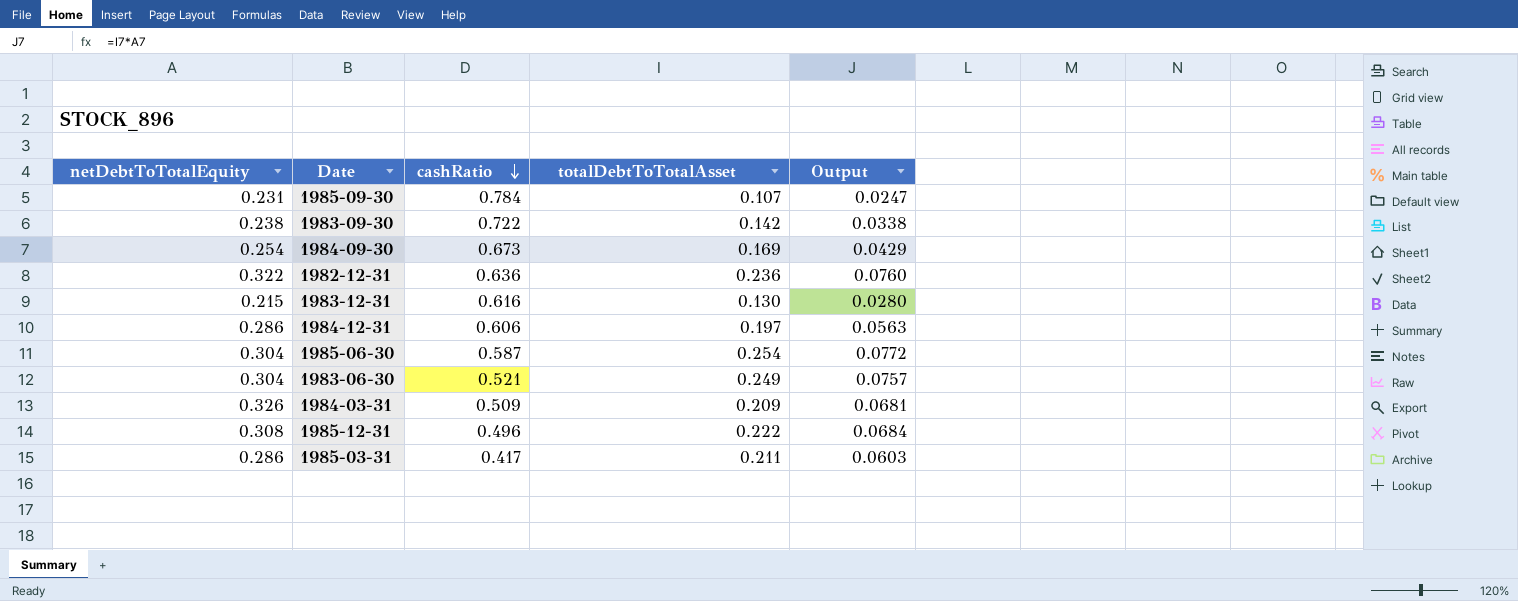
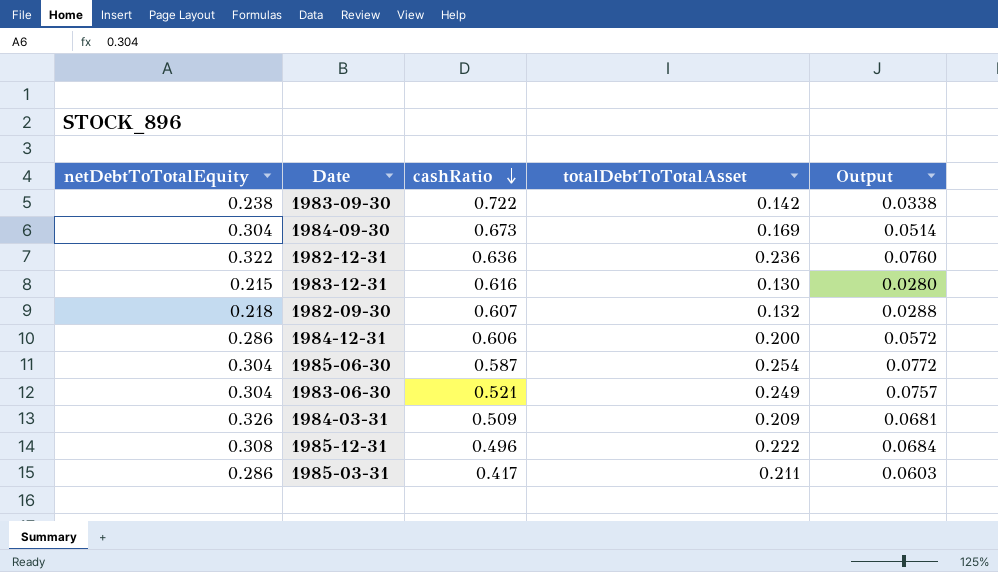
row 1985-09-30: 0.231 | 0.784 | 0.107 | 0.0247 -> none
1984-09-30 | netDebtToTotalEquity: 0.254 -> 0.304
1984-09-30 | Output: 0.0429 -> 0.0514
row 1982-09-30: none -> 0.218 | 0.607 | 0.132 | 0.0288
1984-12-31 | totalDebtToTotalAsset: 0.197 -> 0.200
1984-12-31 | Output: 0.0563 -> 0.0572

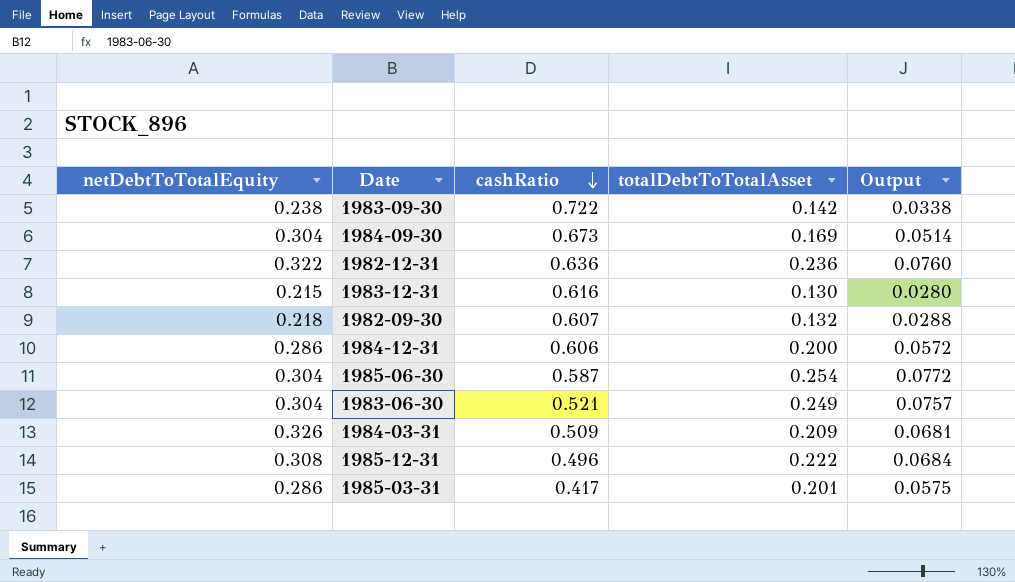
1985-03-31 | totalDebtToTotalAsset: 0.211 -> 0.201
1985-03-31 | Output: 0.0603 -> 0.0575

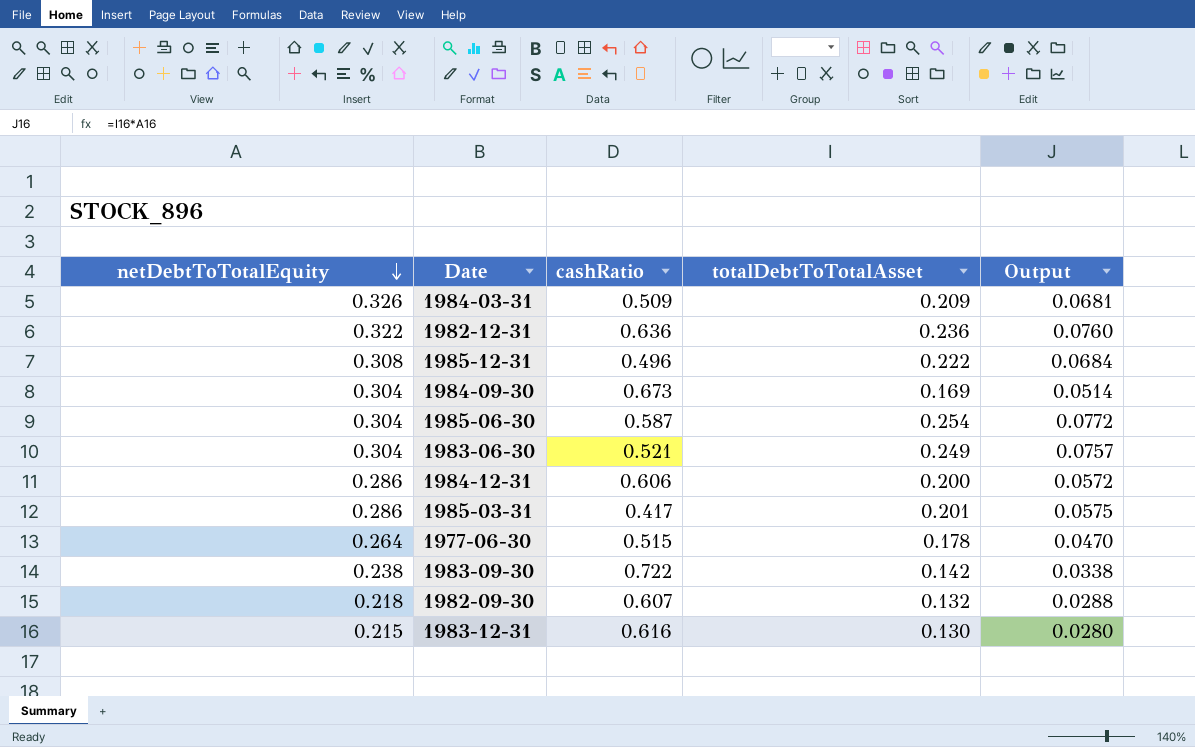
row order: cashRatio descending -> netDebtToTotalEquity descending
row 1977-06-30: none -> 0.264 | 0.515 | 0.178 | 0.0470

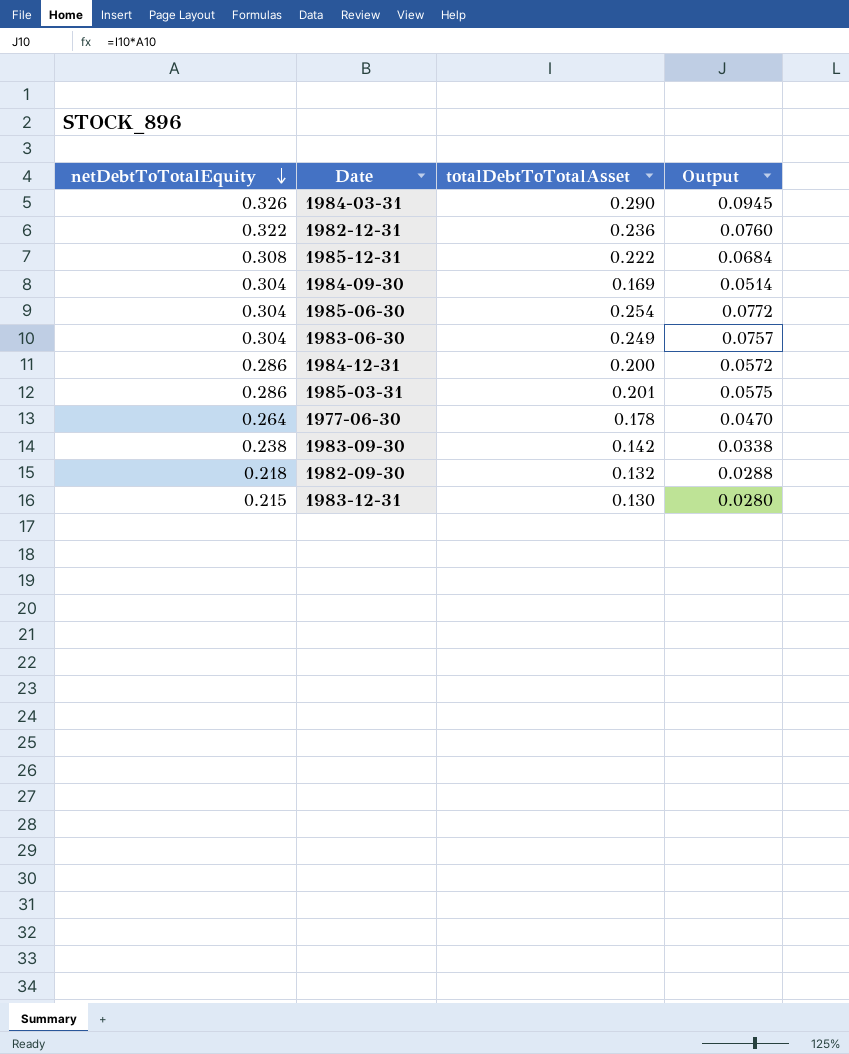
column cashRatio | position: 3 -> none
1984-03-31 | totalDebtToTotalAsset: 0.209 -> 0.290
1984-03-31 | Output: 0.0681 -> 0.0945

